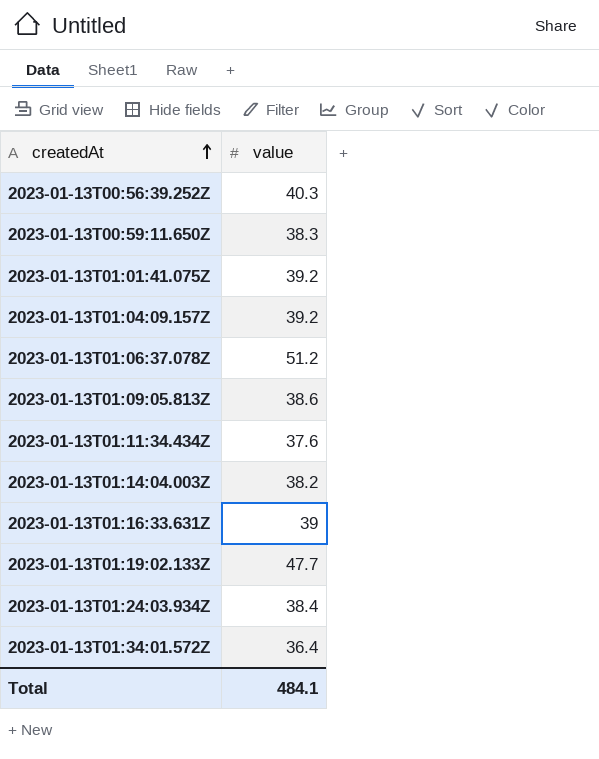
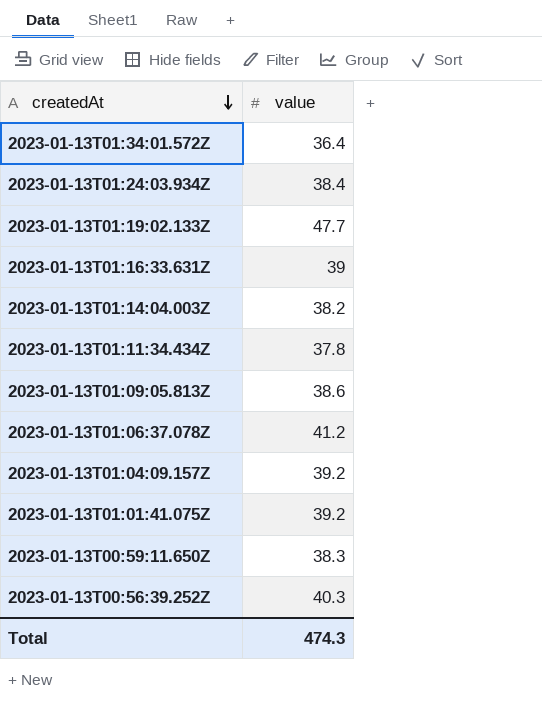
row order: createdAt ascending -> createdAt descending
2023-01-13T01:11:34.434Z | value: 37.6 -> 37.8
2023-01-13T01:06:37.078Z | value: 51.2 -> 41.2
Total | value: 484.1 -> 474.3

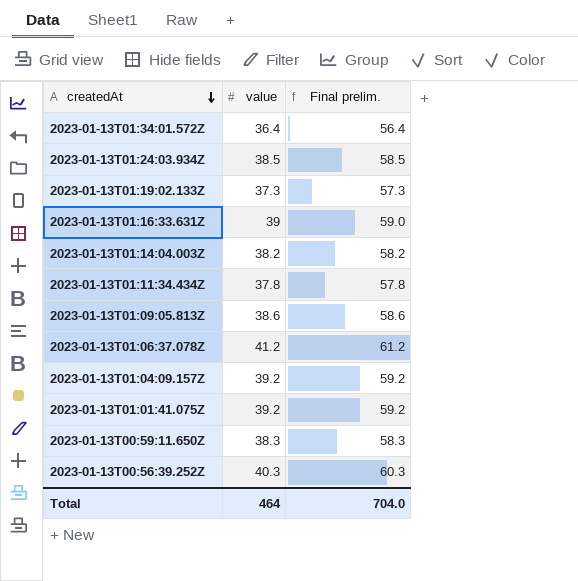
column Final prelim. | formula: none -> [value] + 20
2023-01-13T01:24:03.934Z | value: 38.4 -> 38.5
2023-01-13T01:19:02.133Z | value: 47.7 -> 37.3
Total | value: 474.3 -> 464

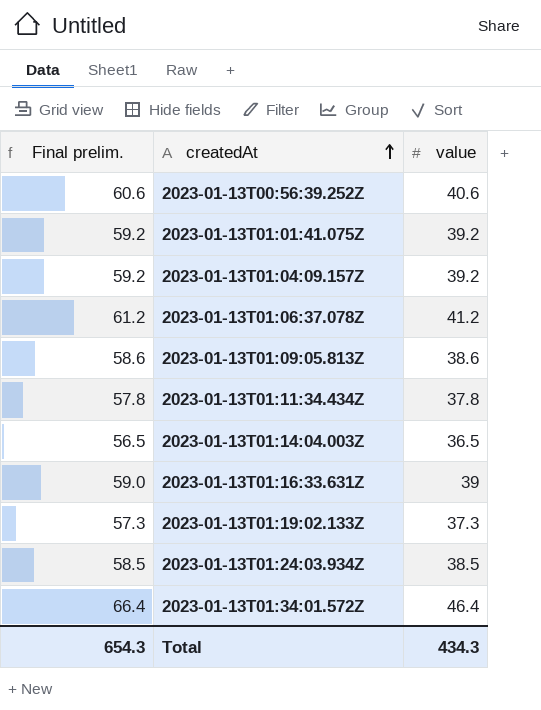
row order: createdAt descending -> createdAt ascending
column Final prelim. | position: 3 -> 1
row 2023-01-13T00:59:11.650Z: 38.3 | 58.3 -> none
2023-01-13T00:56:39.252Z | Final prelim.: 60.3 -> 60.6
2023-01-13T00:56:39.252Z | value: 40.3 -> 40.6
2023-01-13T01:14:04.003Z | Final prelim.: 58.2 -> 56.5
2023-01-13T01:14:04.003Z | value: 38.2 -> 36.5
2023-01-13T01:34:01.572Z | Final prelim.: 56.4 -> 66.4
2023-01-13T01:34:01.572Z | value: 36.4 -> 46.4
Total | Final prelim.: 704.0 -> 654.3
Total | value: 464 -> 434.3

